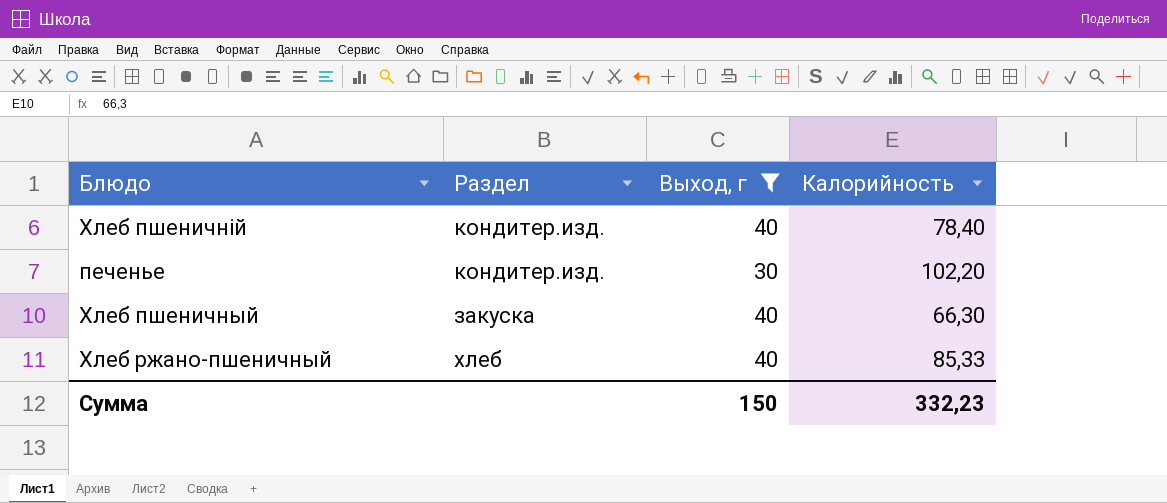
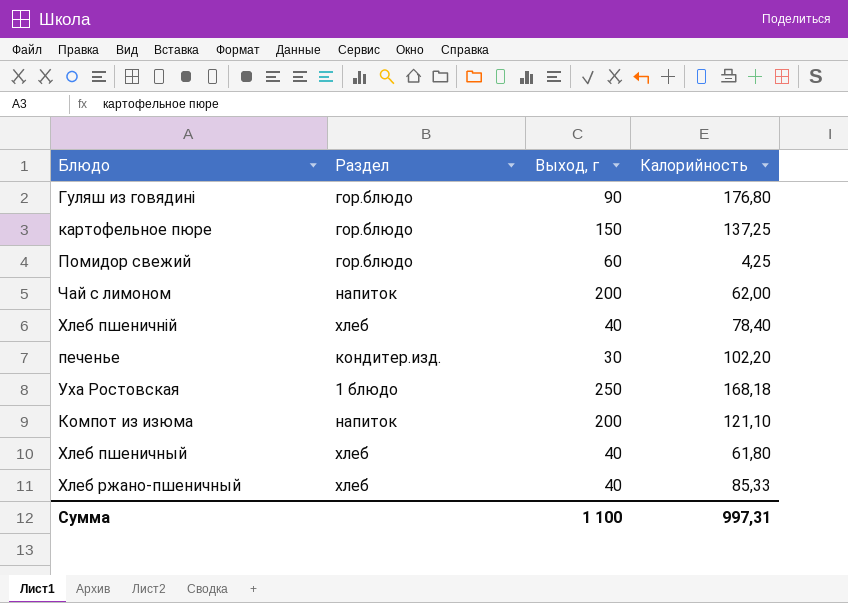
filter: Выход, г <= 40 -> none
Хлеб пшеничній | Раздел: кондитер.изд. -> хлеб
Хлеб пшеничный | Раздел: закуска -> хлеб
Хлеб пшеничный | Калорийность: 66,30 -> 61,80
Сумма | Выход, г: 150 -> 1 100
Сумма | Калорийность: 332,23 -> 997,31

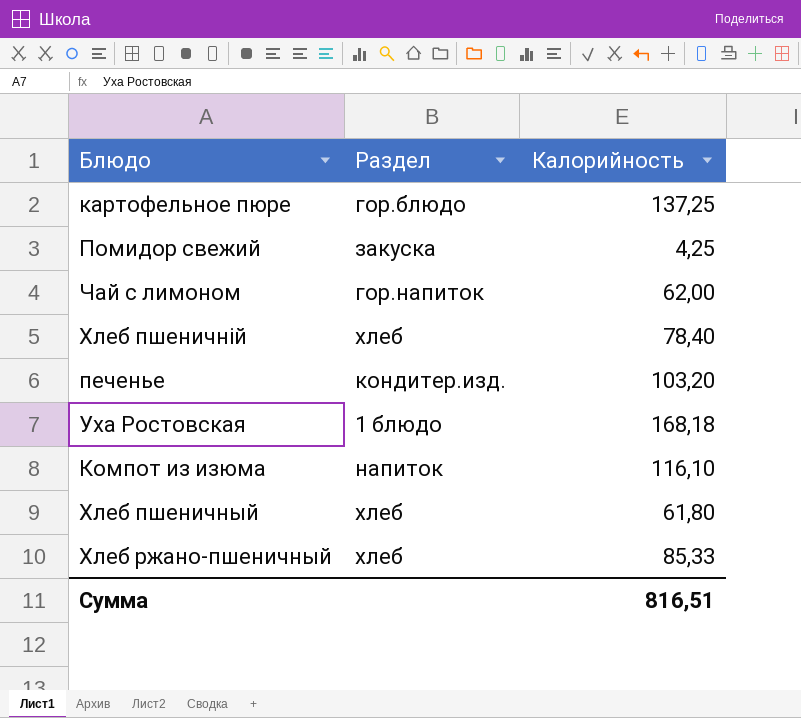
column Выход, г | position: 3 -> none
row Гуляш из говядині: гор.блюдо | 90 | 176,80 -> none
Помидор свежий | Раздел: гор.блюдо -> закуска
Чай с лимоном | Раздел: напиток -> гор.напиток
печенье | Калорийность: 102,20 -> 103,20
Компот из изюма | Калорийность: 121,10 -> 116,10
Сумма | Калорийность: 997,31 -> 816,51

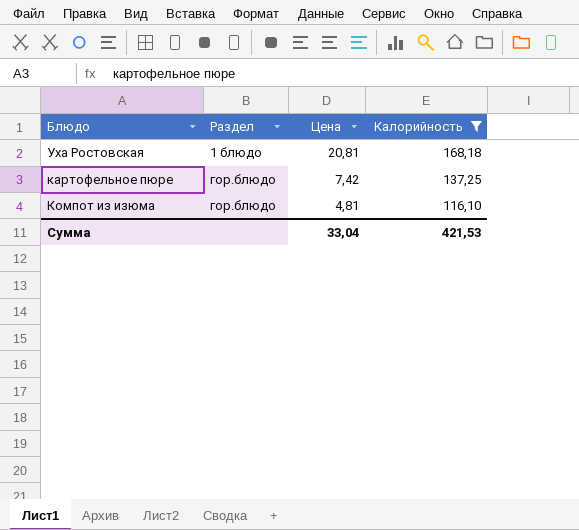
filter: none -> Калорийность >= 116,10
row order: none -> Раздел ascending
column Цена | position: none -> 3
Компот из изюма | Раздел: напиток -> гор.блюдо
Сумма | Калорийность: 816,51 -> 421,53

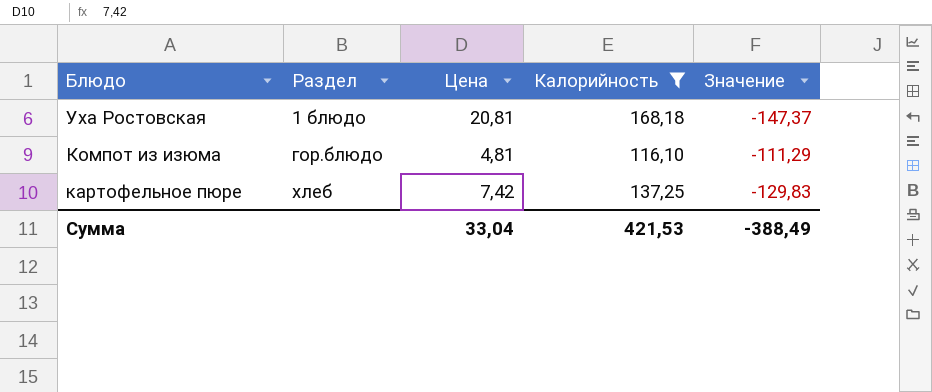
row order: Раздел ascending -> Блюдо descending
column Значение | formula: none -> [Цена] - [Калорийность]
картофельное пюре | Раздел: гор.блюдо -> хлеб

